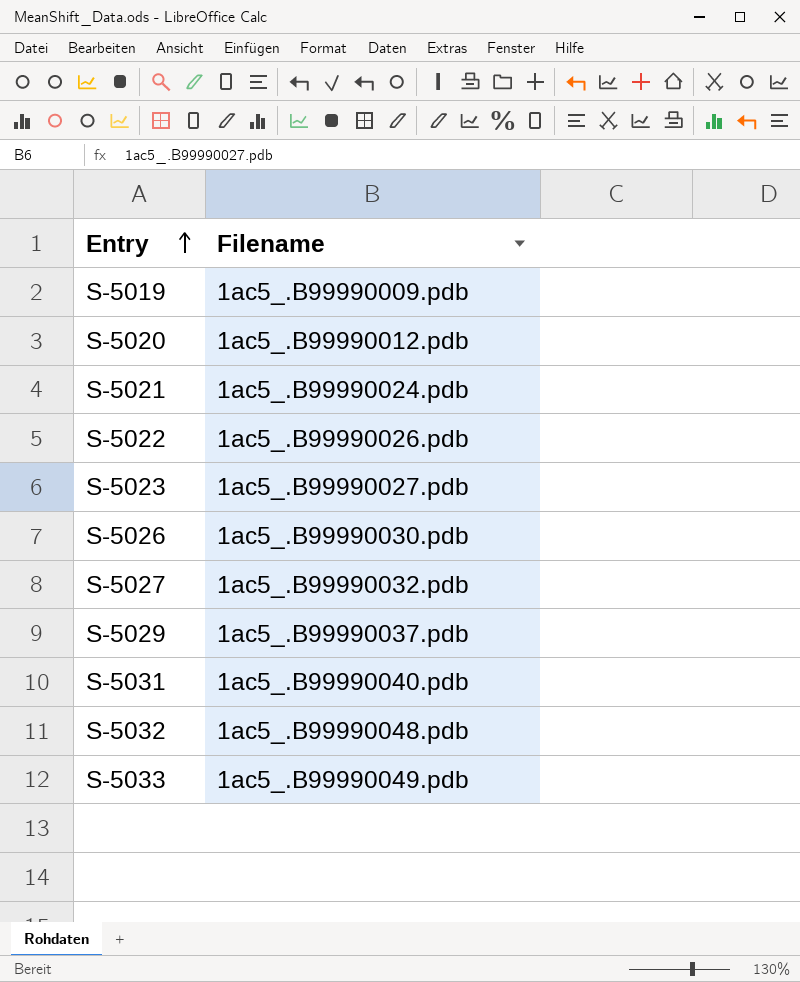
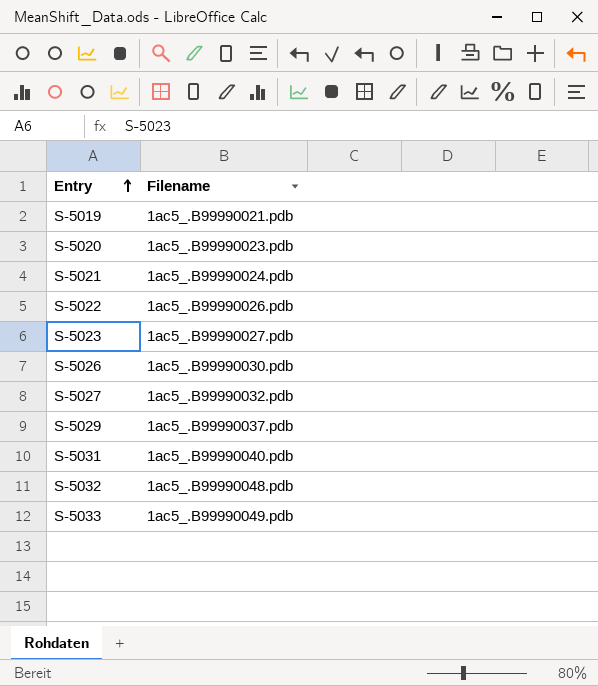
S-5019 | Filename: 1ac5_.B99990009.pdb -> 1ac5_.B99990021.pdb
S-5020 | Filename: 1ac5_.B99990012.pdb -> 1ac5_.B99990023.pdb

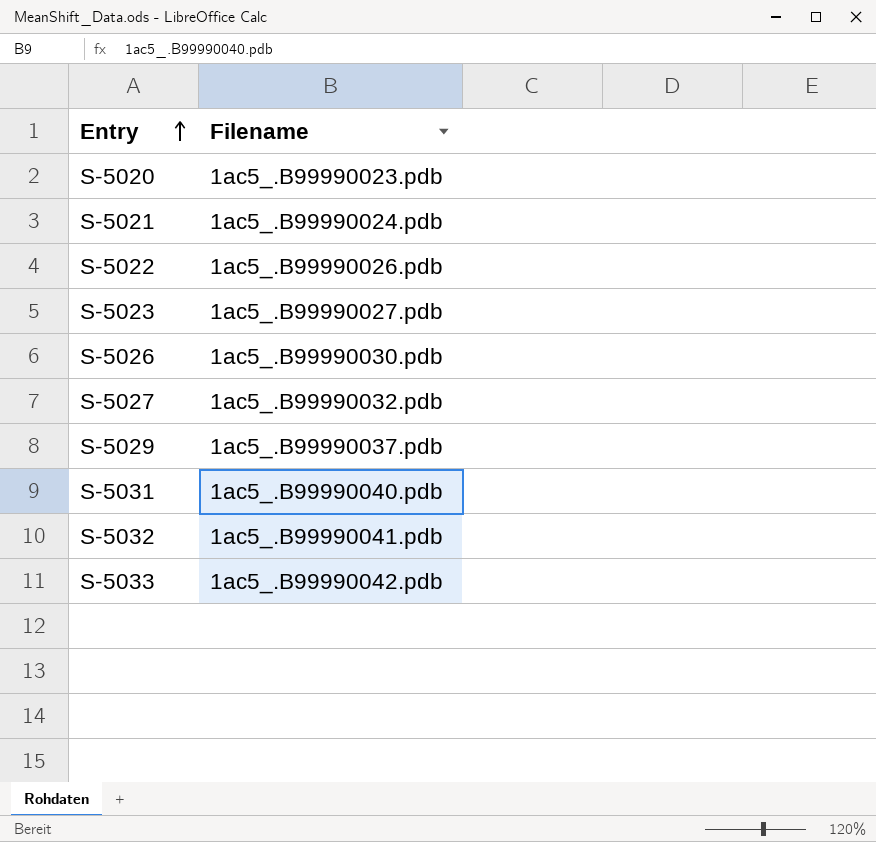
row S-5019: 1ac5_.B99990021.pdb -> none
S-5032 | Filename: 1ac5_.B99990048.pdb -> 1ac5_.B99990041.pdb
S-5033 | Filename: 1ac5_.B99990049.pdb -> 1ac5_.B99990042.pdb

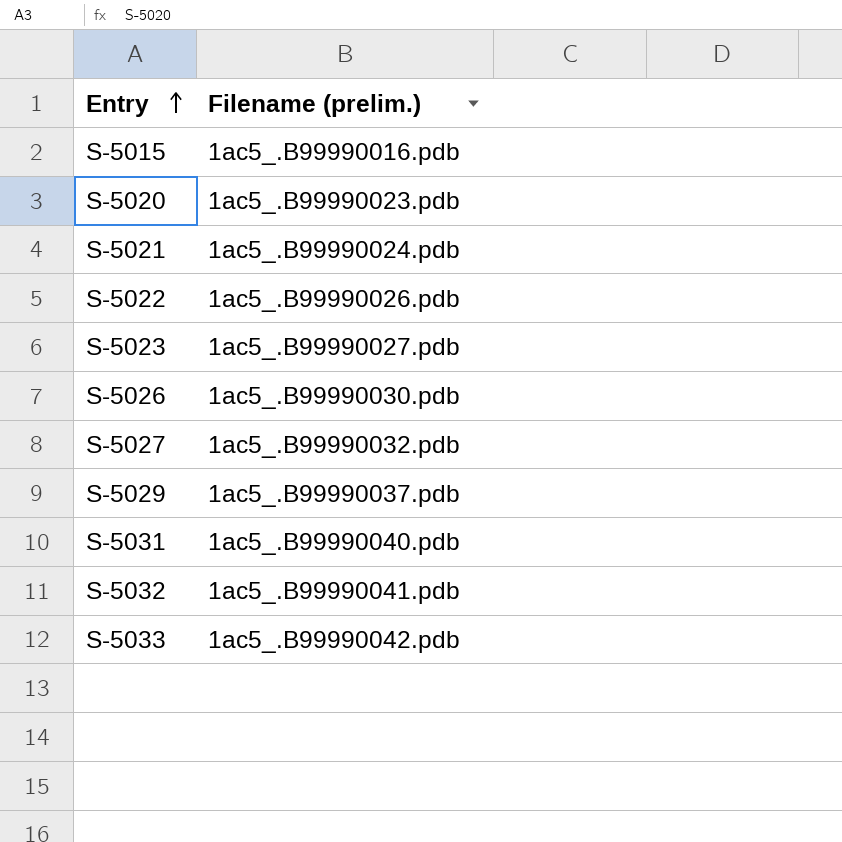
column name: Filename -> Filename (prelim.)
row S-5015: none -> 1ac5_.B99990016.pdb

